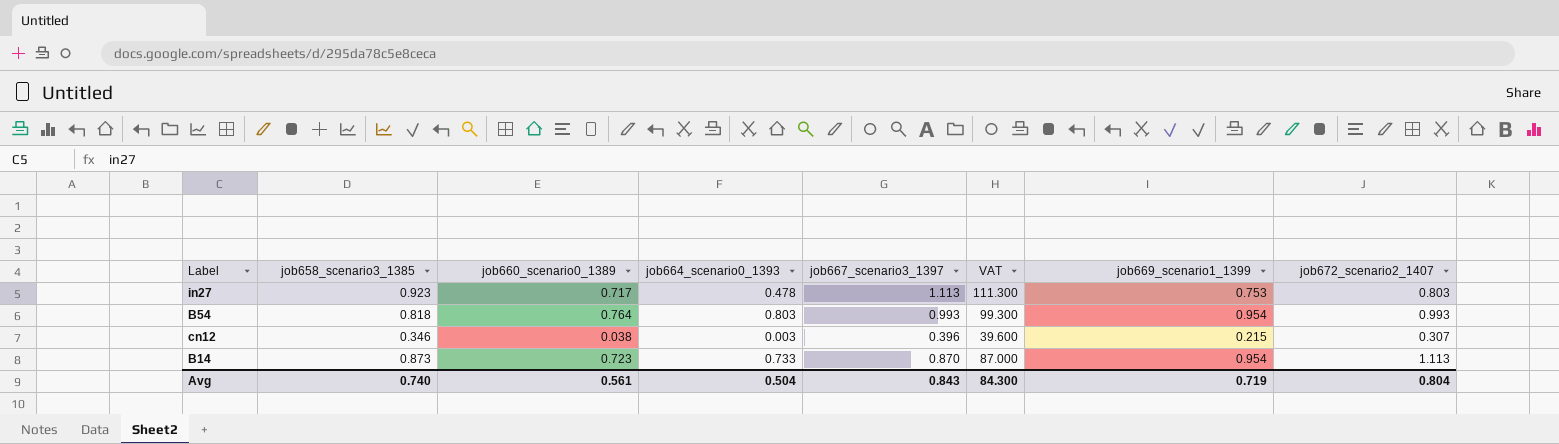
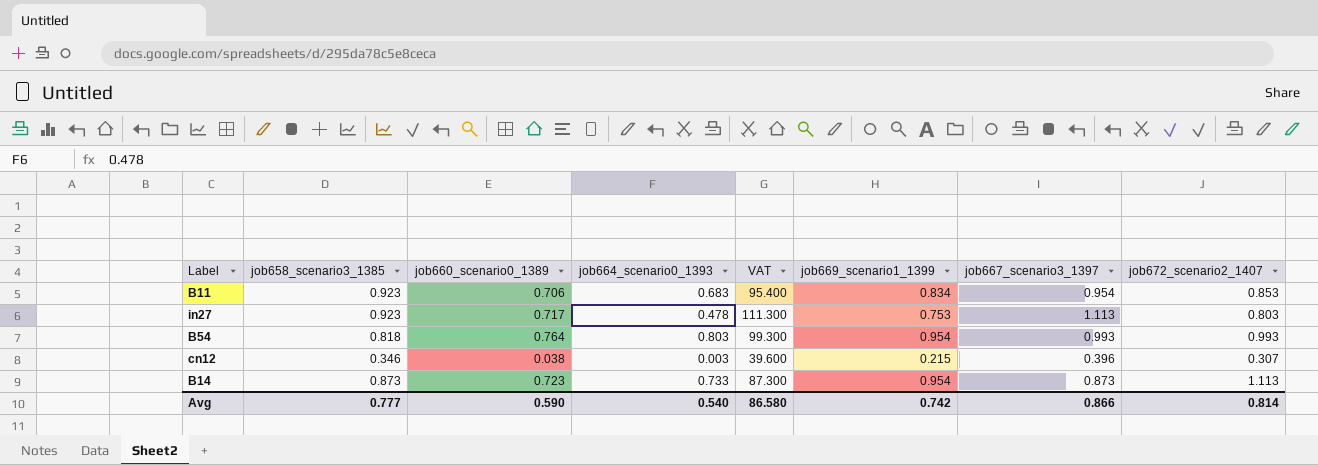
column job667_scenario3_1397 | position: 5 -> 7
row B11: none -> 0.923 | 0.706 | 0.683 | 95.400 | 0.834 | 0.954 | 0.853
B14 | VAT: 87.000 -> 87.300
B14 | job667_scenario3_1397: 0.870 -> 0.873
Avg | job658_scenario3_1385: 0.740 -> 0.777
Avg | job660_scenario0_1389: 0.561 -> 0.590
Avg | job664_scenario0_1393: 0.504 -> 0.540
Avg | VAT: 84.300 -> 86.580
Avg | job669_scenario1_1399: 0.719 -> 0.742
Avg | job667_scenario3_1397: 0.843 -> 0.866
Avg | job672_scenario2_1407: 0.804 -> 0.814

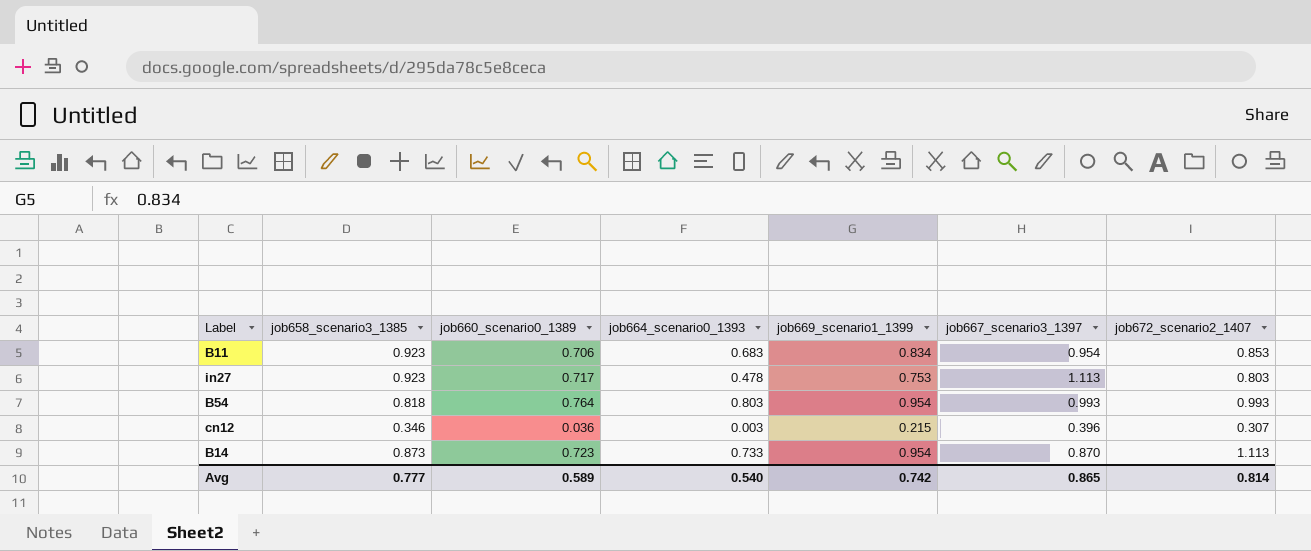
column VAT | formula: [job667_scenario3_1397] * 100 -> none
cn12 | job660_scenario0_1389: 0.038 -> 0.036
B14 | job667_scenario3_1397: 0.873 -> 0.870
Avg | job660_scenario0_1389: 0.590 -> 0.589
Avg | job667_scenario3_1397: 0.866 -> 0.865

